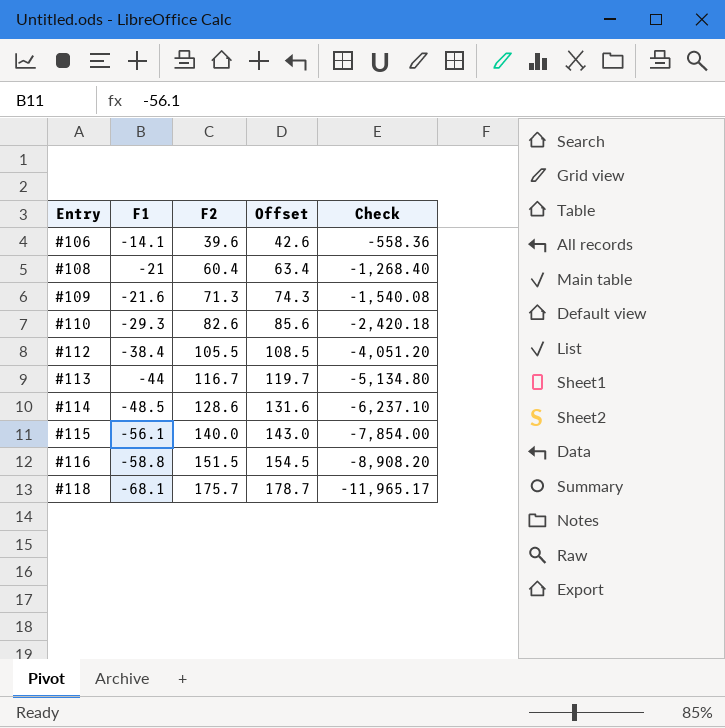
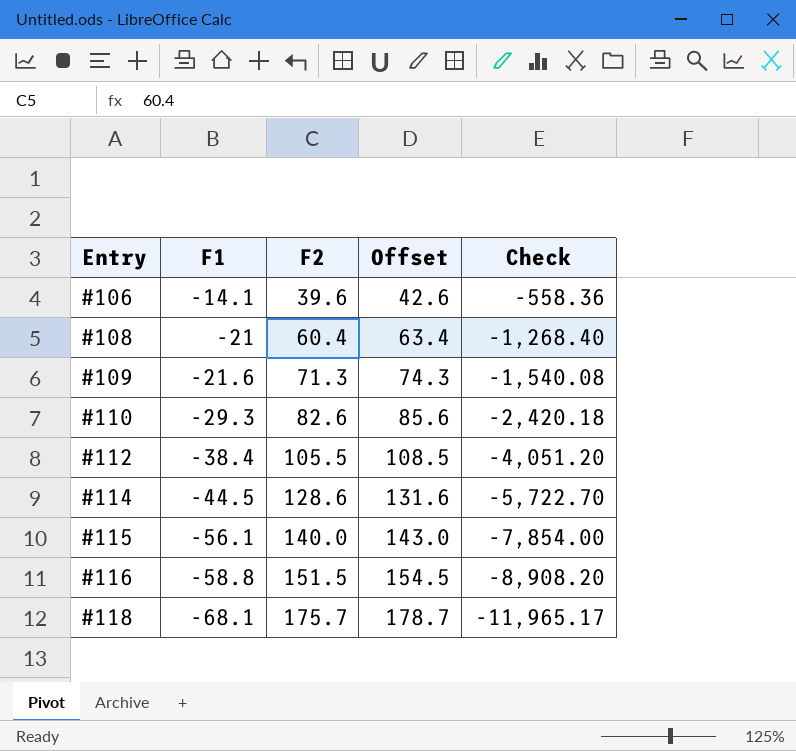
row #113: -44 | 116.7 | 119.7 | -5,134.80 -> none
#114 | F1: -48.5 -> -44.5
#114 | Check: -6,237.10 -> -5,722.70

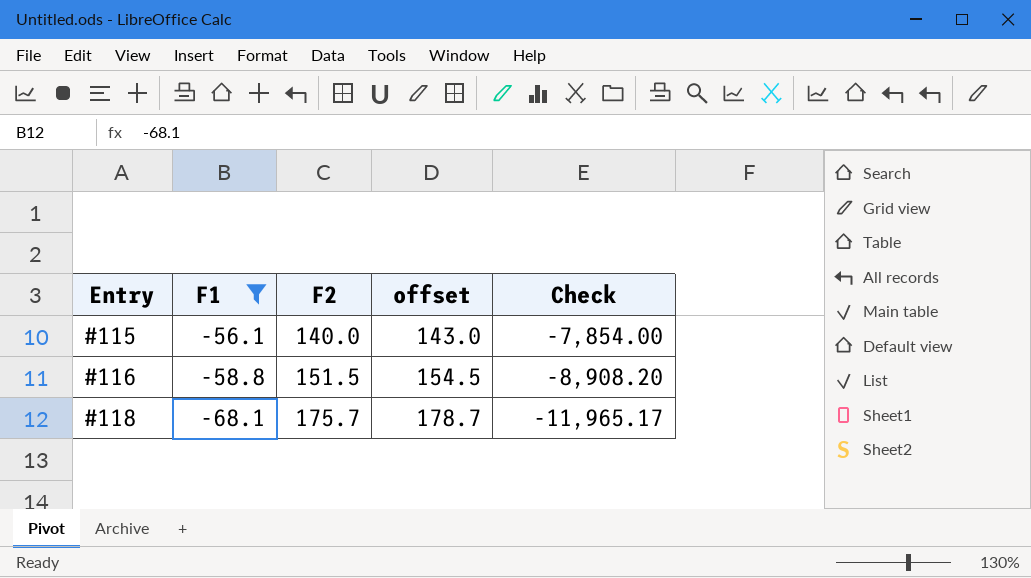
filter: none -> F1 <= -56.1
column name: Offset -> offset

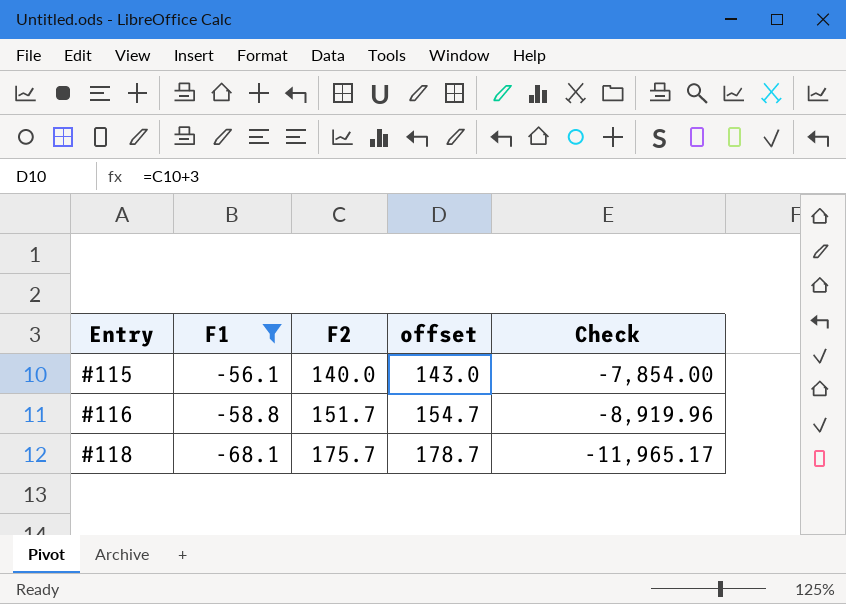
#116 | F2: 151.5 -> 151.7
#116 | offset: 154.5 -> 154.7
#116 | Check: -8,908.20 -> -8,919.96

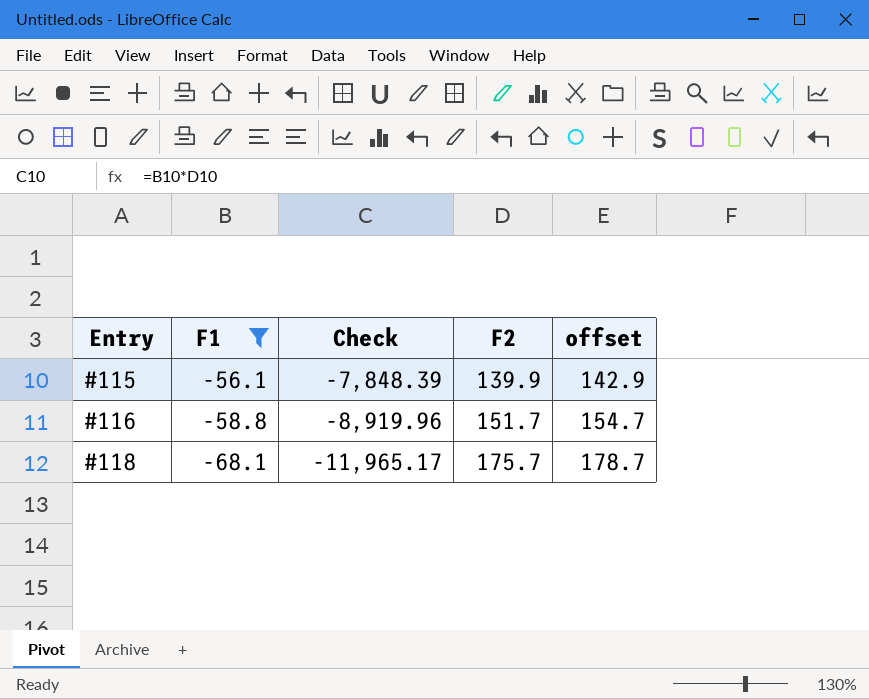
column Check | position: 5 -> 3
#115 | Check: -7,854.00 -> -7,848.39
#115 | F2: 140.0 -> 139.9
#115 | offset: 143.0 -> 142.9

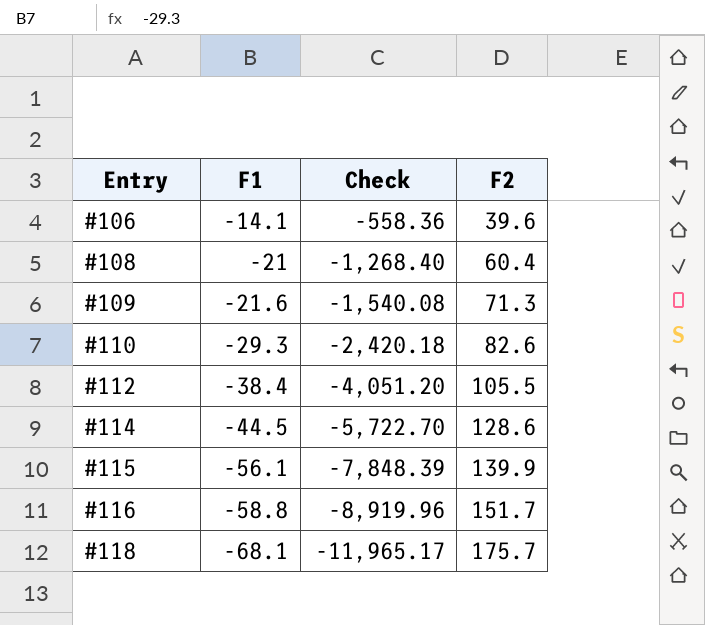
filter: F1 <= -56.1 -> none
column offset | formula: [F2] + 3 -> none

